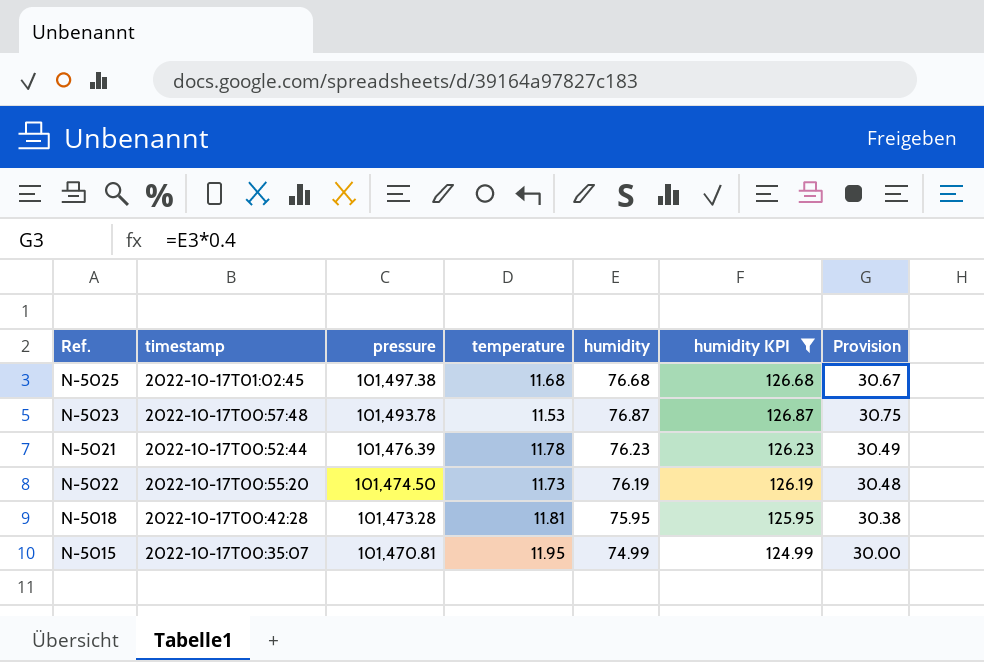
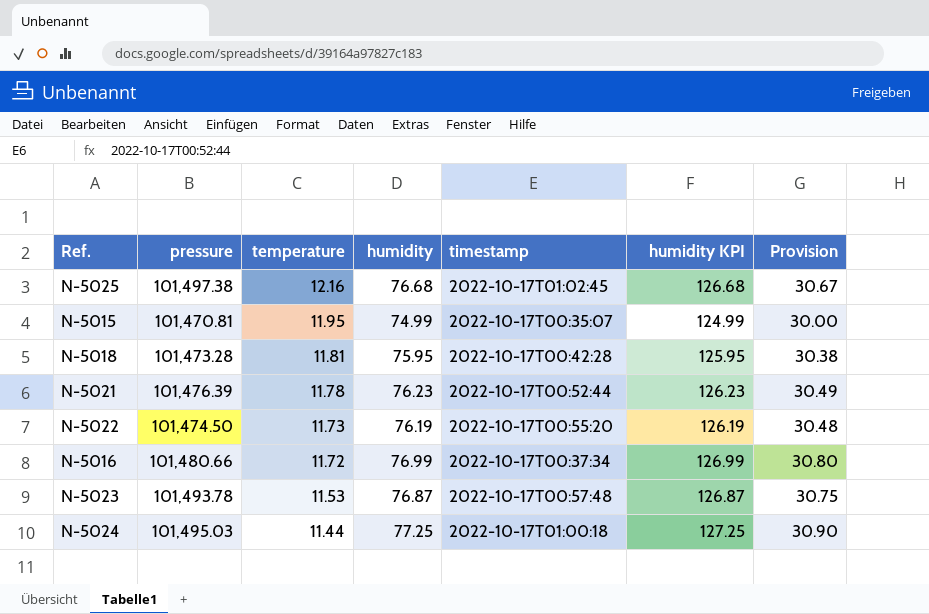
filter: humidity KPI <= 126.87 -> none
row order: pressure descending -> temperature descending
column timestamp | position: 2 -> 5
N-5025 | temperature: 11.68 -> 12.16

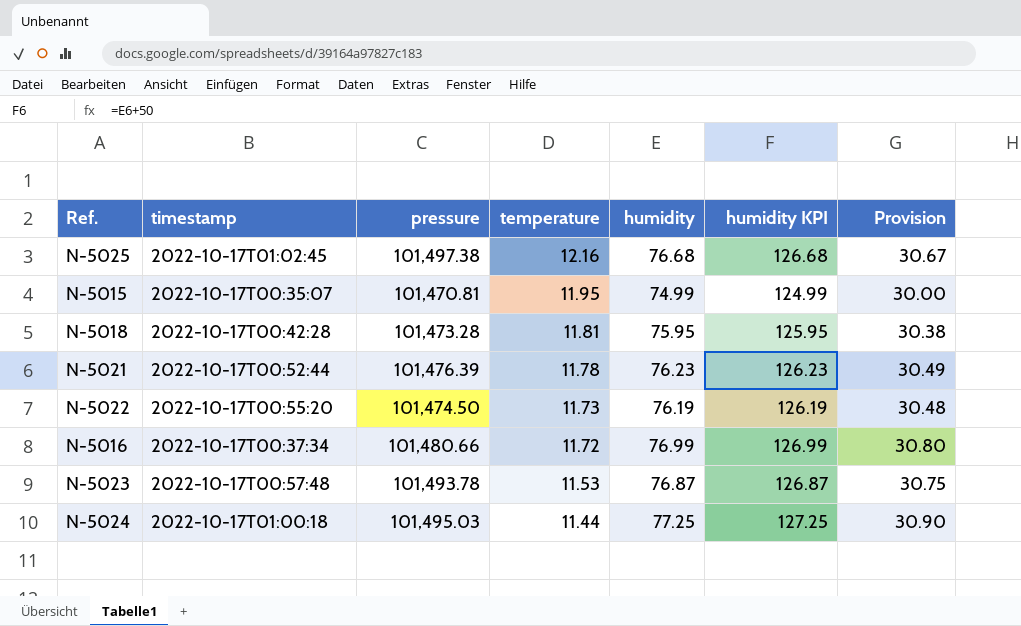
column timestamp | position: 5 -> 2

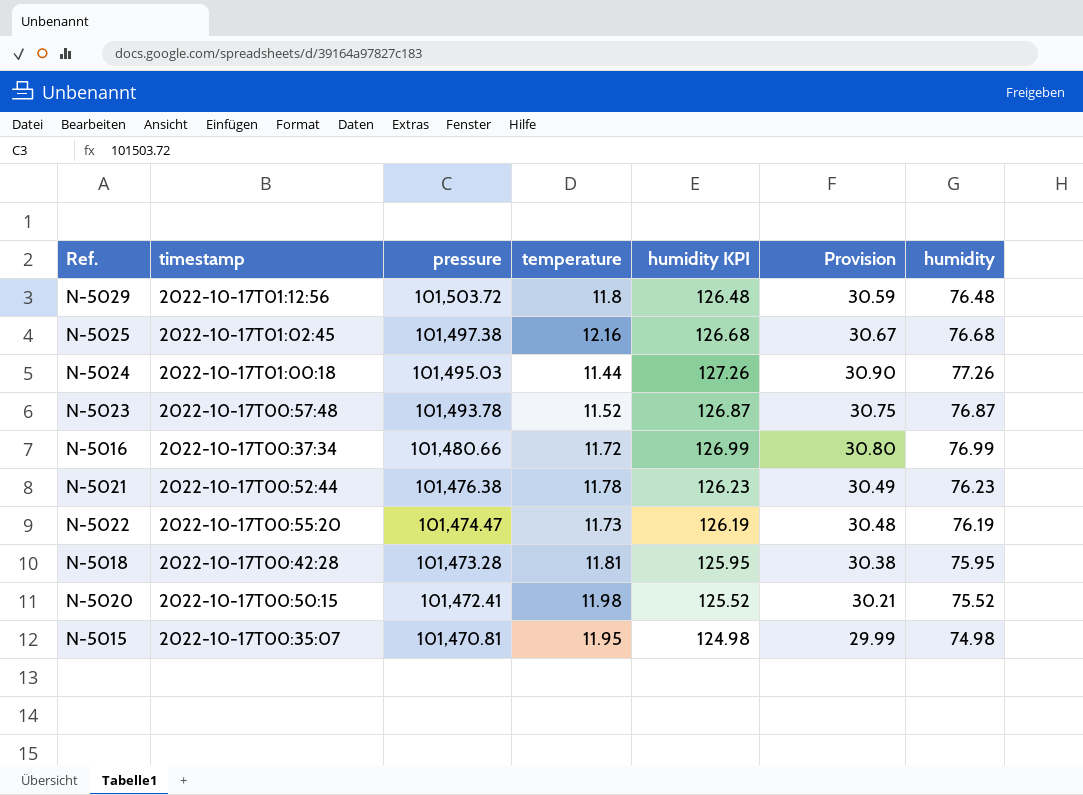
row order: temperature descending -> pressure descending
column humidity | position: 5 -> 7
row N-5029: none -> 2022-10-17T01:12:56 | 101,503.72 | 11.8 | 126.48 | 30.59 | 76.48
N-5024 | humidity KPI: 127.25 -> 127.26
N-5024 | humidity: 77.25 -> 77.26
N-5023 | temperature: 11.53 -> 11.52
N-5021 | pressure: 101,476.39 -> 101,476.38
N-5022 | pressure: 101,474.50 -> 101,474.47
row N-5020: none -> 2022-10-17T00:50:15 | 101,472.41 | 11.98 | 125.52 | 30.21 | 75.52
N-5015 | humidity KPI: 124.99 -> 124.98
N-5015 | Provision: 30.00 -> 29.99
N-5015 | humidity: 74.99 -> 74.98

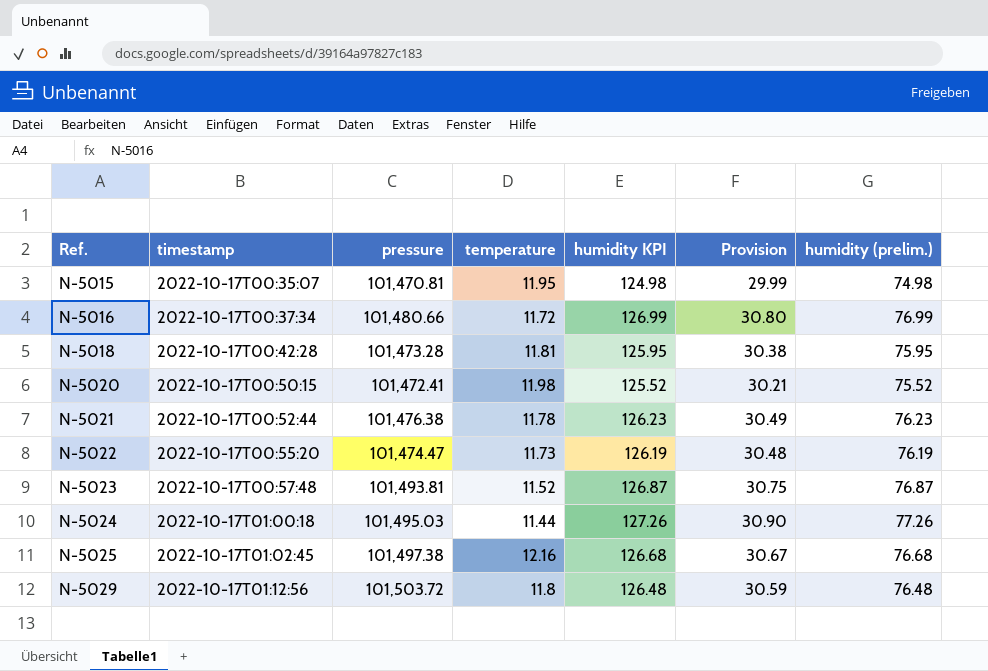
row order: pressure descending -> Ref. ascending
column name: humidity -> humidity (prelim.)
N-5023 | pressure: 101,493.78 -> 101,493.81

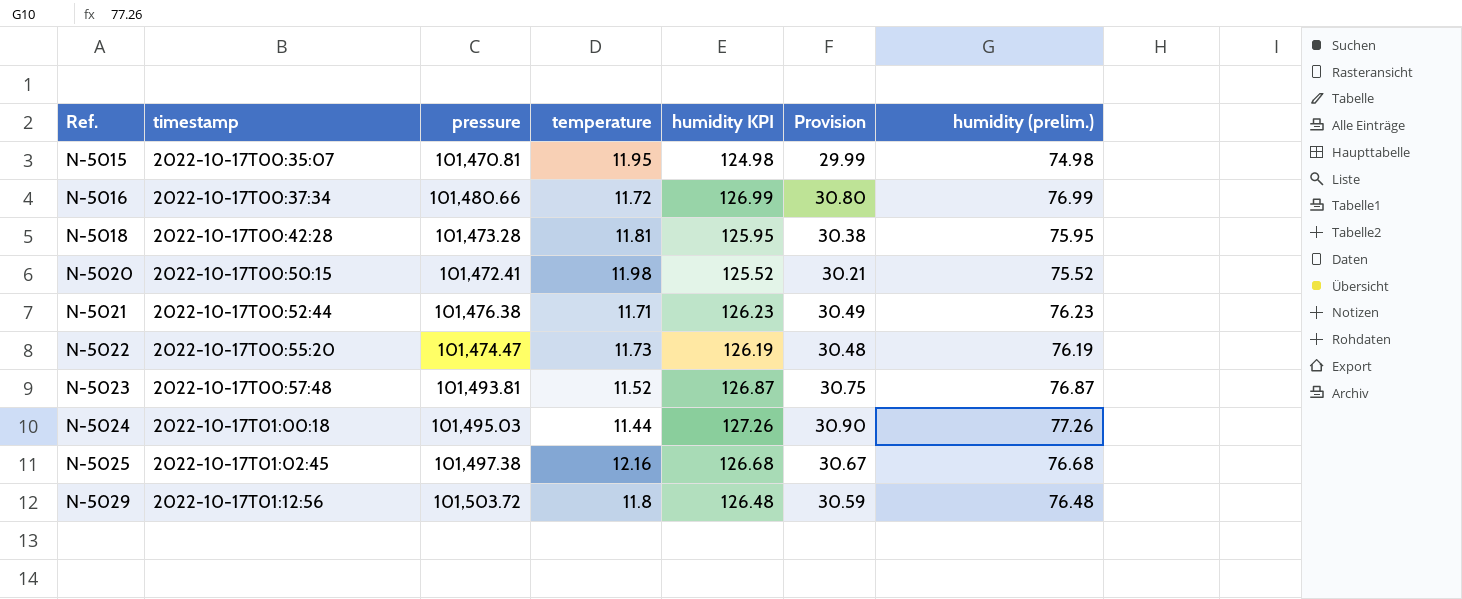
N-5021 | temperature: 11.78 -> 11.71

